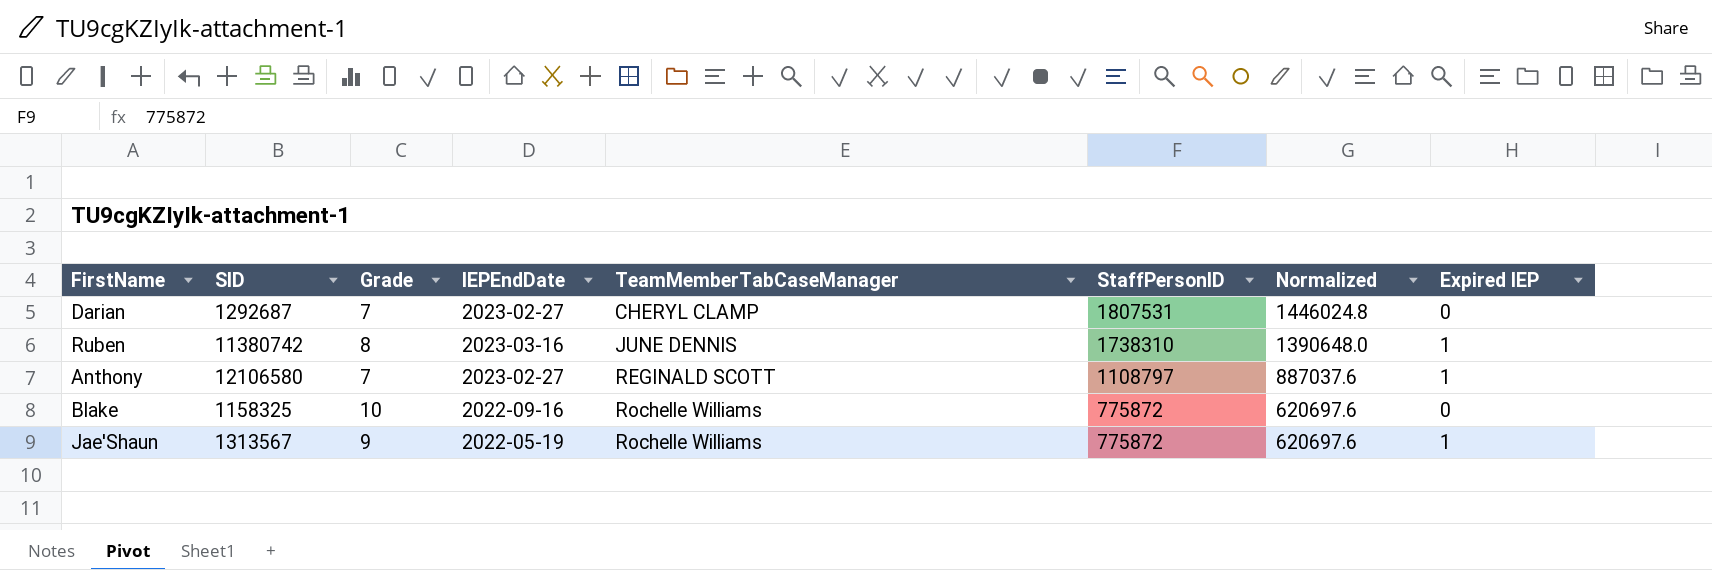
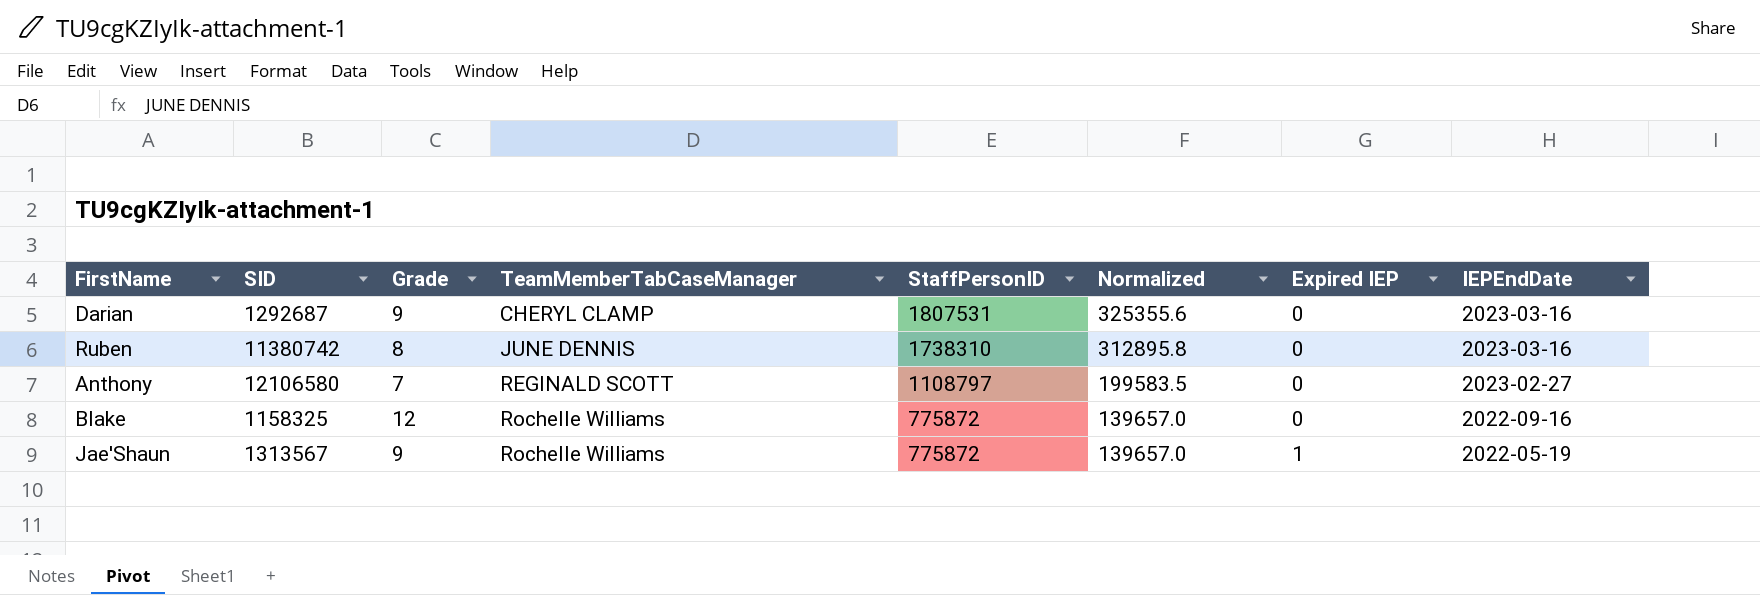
column Normalized | formula: [StaffPersonID] * 0.8 -> [StaffPersonID] * 0.18
column IEPEndDate | position: 4 -> 8
Darian | Grade: 7 -> 9
Darian | IEPEndDate: 2023-02-27 -> 2023-03-16
Ruben | Expired IEP: 1 -> 0
Anthony | Expired IEP: 1 -> 0
Blake | Grade: 10 -> 12

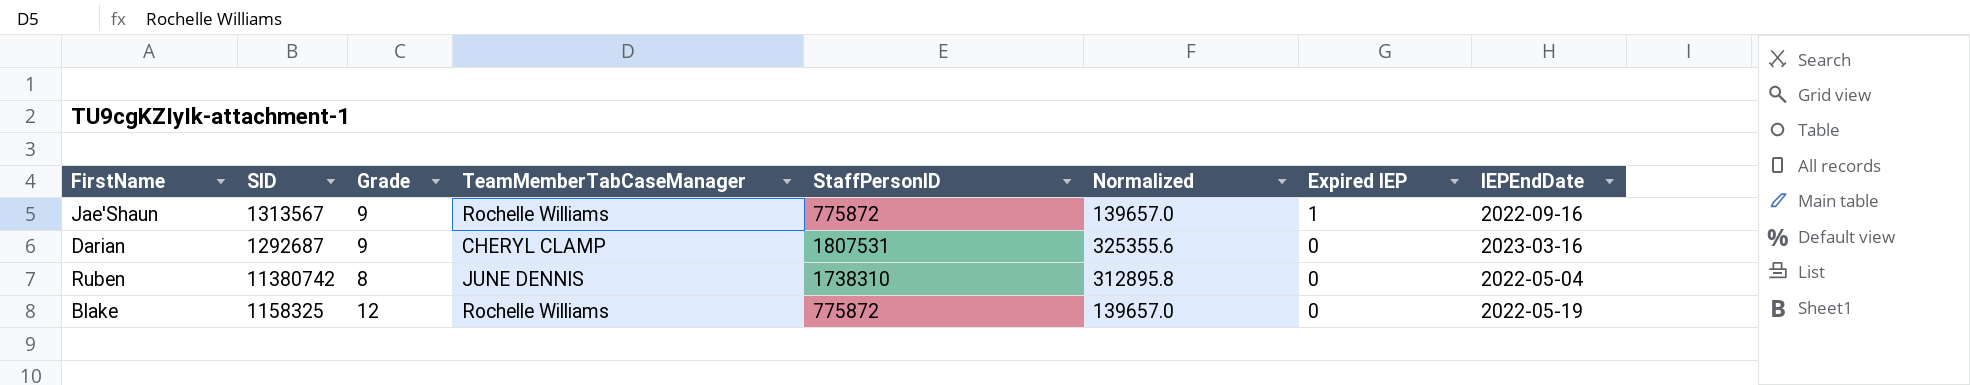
row order: TeamMemberTabCaseManager ascending -> Expired IEP descending
row Anthony: 12106580 | 7 | REGINALD SCOTT | 1108797 | 199583.5 | 0 | 2023-02-27 -> none
Jae'Shaun | IEPEndDate: 2022-05-19 -> 2022-09-16
Ruben | IEPEndDate: 2023-03-16 -> 2022-05-04
Blake | IEPEndDate: 2022-09-16 -> 2022-05-19

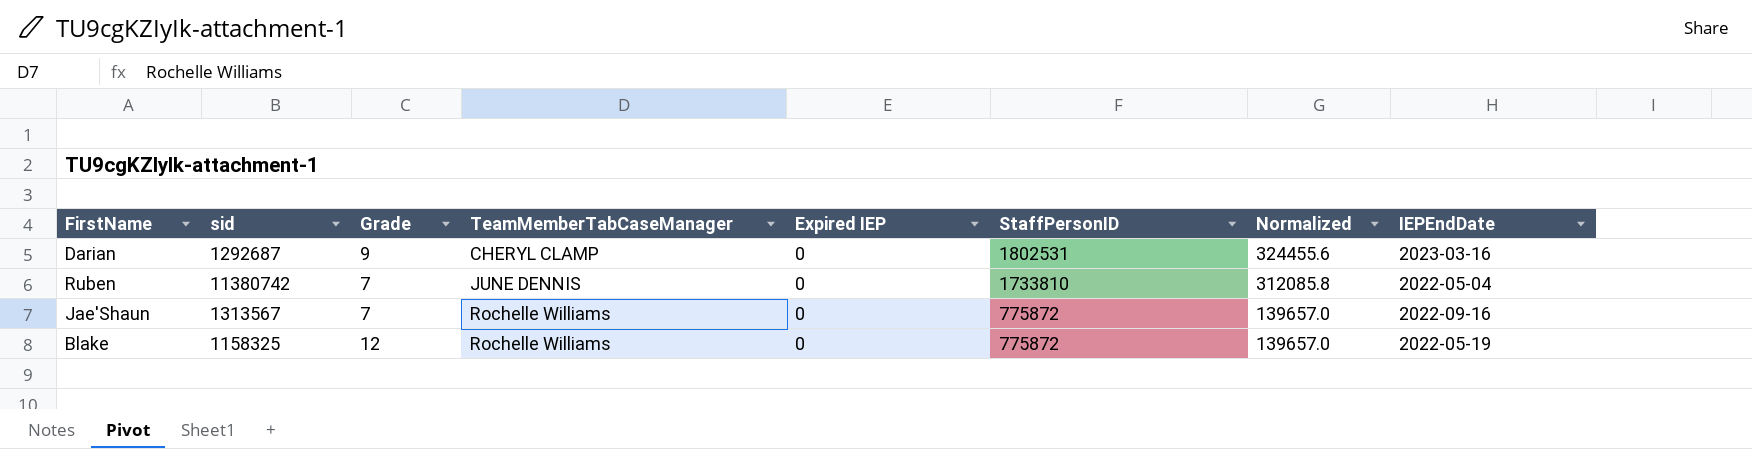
row order: Expired IEP descending -> TeamMemberTabCaseManager ascending
column name: SID -> sid
column Expired IEP | position: 7 -> 5
Darian | StaffPersonID: 1807531 -> 1802531
Darian | Normalized: 325355.6 -> 324455.6
Ruben | Grade: 8 -> 7
Ruben | StaffPersonID: 1738310 -> 1733810
Ruben | Normalized: 312895.8 -> 312085.8
Jae'Shaun | Grade: 9 -> 7
Jae'Shaun | Expired IEP: 1 -> 0

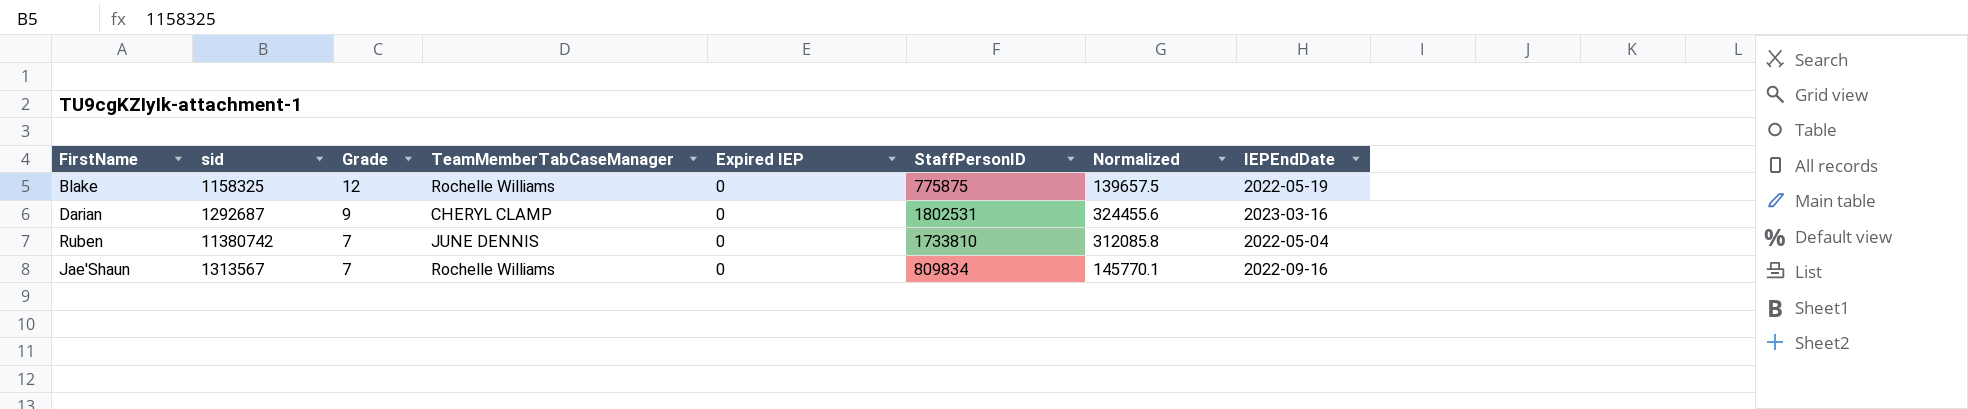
row order: TeamMemberTabCaseManager ascending -> Grade descending
Blake | StaffPersonID: 775872 -> 775875
Blake | Normalized: 139657.0 -> 139657.5
Jae'Shaun | StaffPersonID: 775872 -> 809834
Jae'Shaun | Normalized: 139657.0 -> 145770.1

